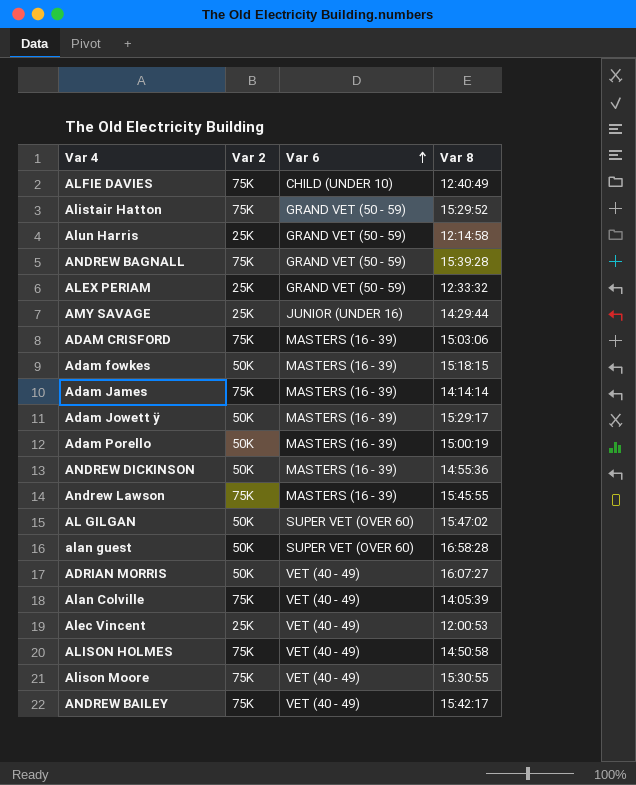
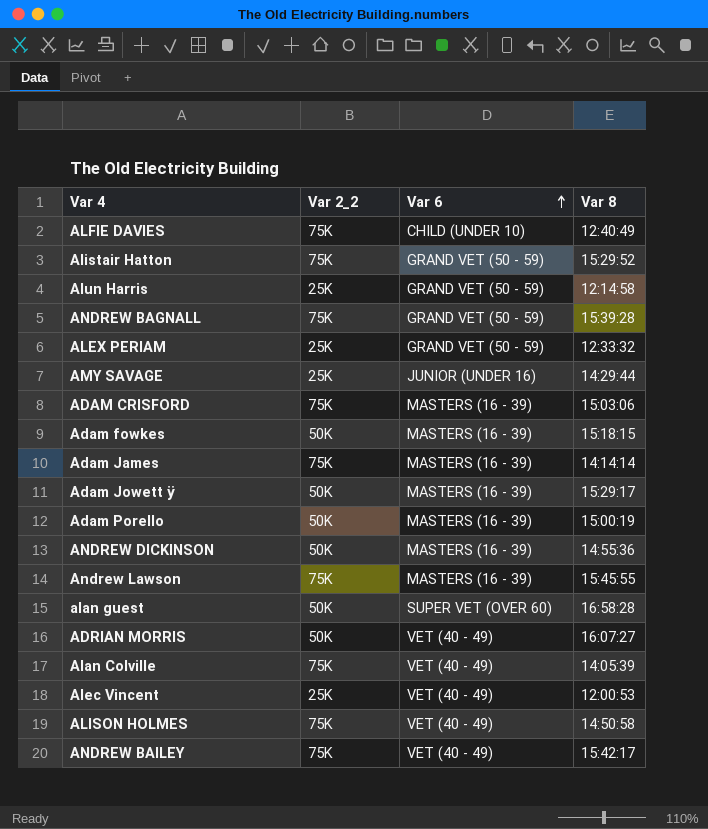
column name: Var 2 -> Var 2_2
row AL GILGAN: 50K | SUPER VET (OVER 60) | 15:47:02 -> none
row Alison Moore: 75K | VET (40 - 49) | 15:30:55 -> none

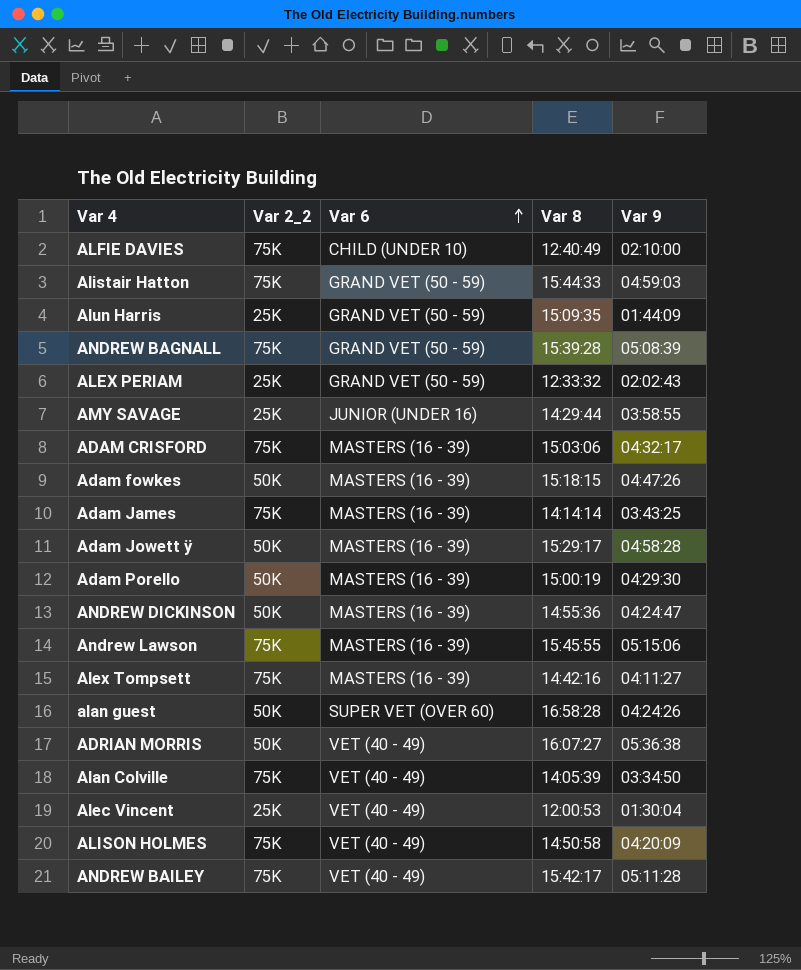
column Var 9 | position: none -> 5
Alistair Hatton | Var 8: 15:29:52 -> 15:44:33
Alun Harris | Var 8: 12:14:58 -> 15:09:35
row Alex Tompsett: none -> 75K | MASTERS (16 - 39) | 14:42:16 | 04:11:27

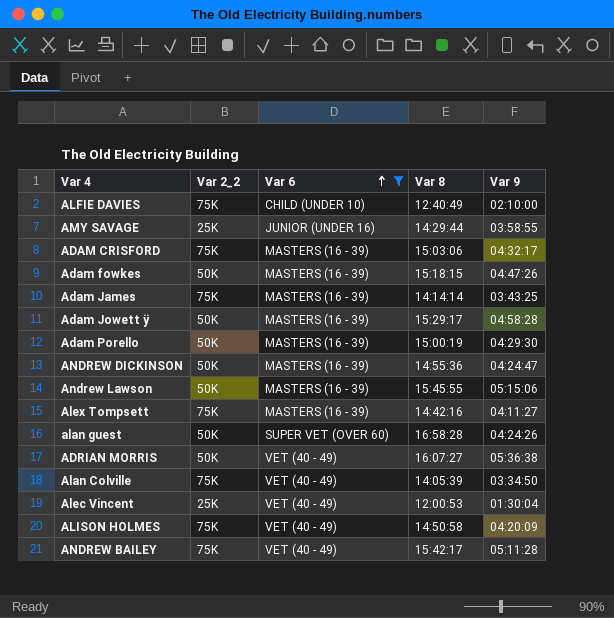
filter: none -> Var 6 != GRAND VET (50 - 59)
Andrew Lawson | Var 2_2: 75K -> 50K

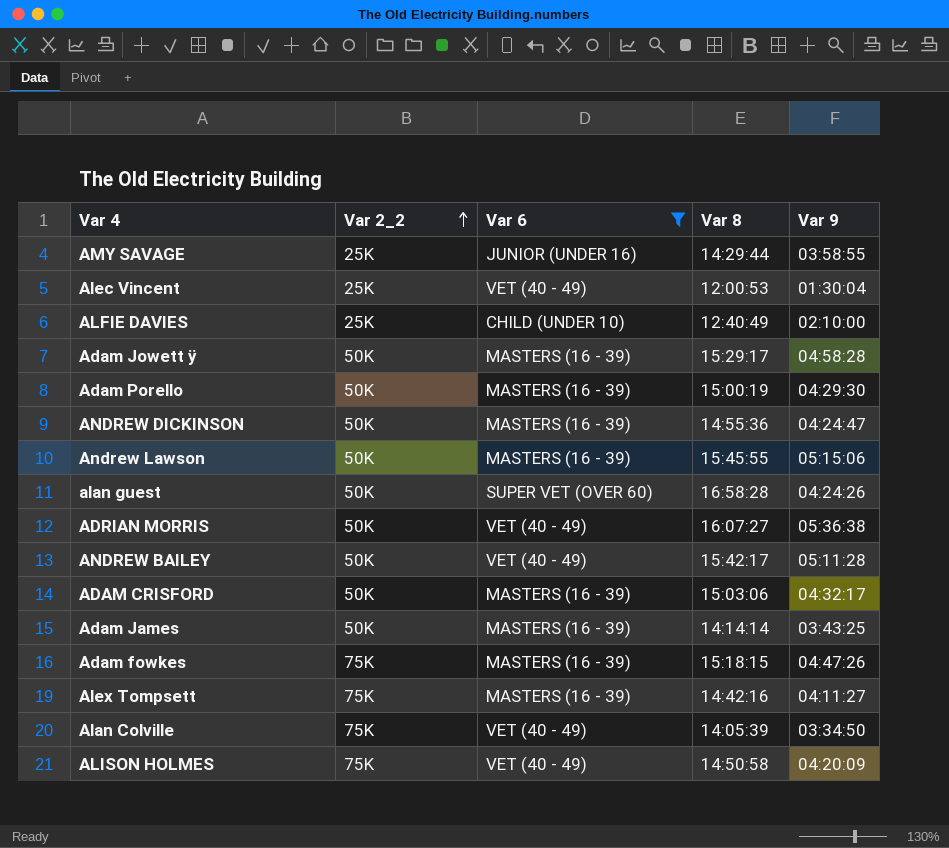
row order: Var 6 ascending -> Var 2_2 ascending
ALFIE DAVIES | Var 2_2: 75K -> 25K
ANDREW BAILEY | Var 2_2: 75K -> 50K
ADAM CRISFORD | Var 2_2: 75K -> 50K
Adam James | Var 2_2: 75K -> 50K
Adam fowkes | Var 2_2: 50K -> 75K

